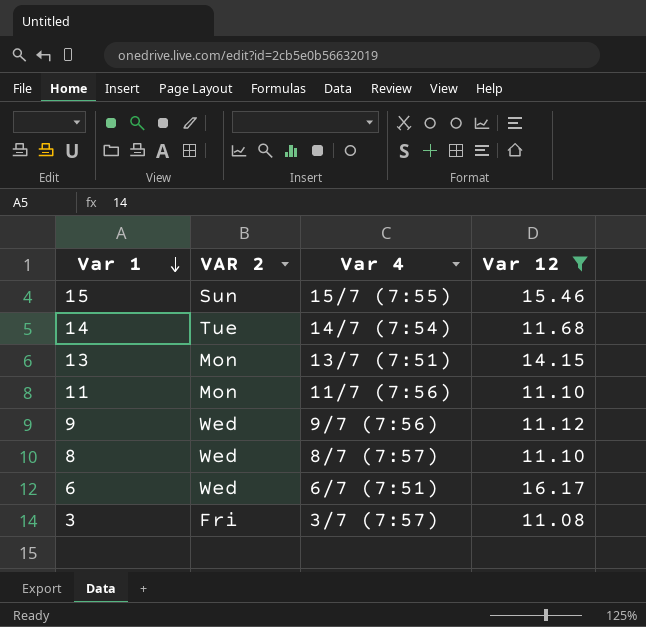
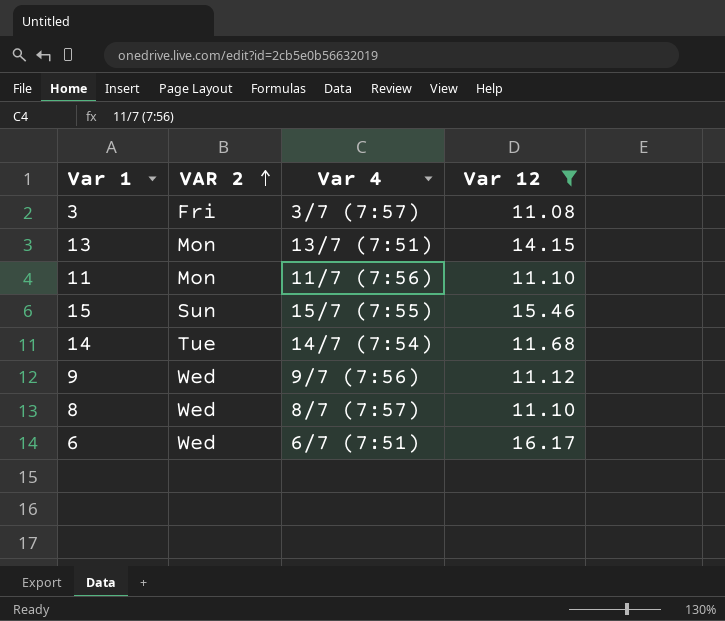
row order: Var 1 descending -> VAR 2 ascending

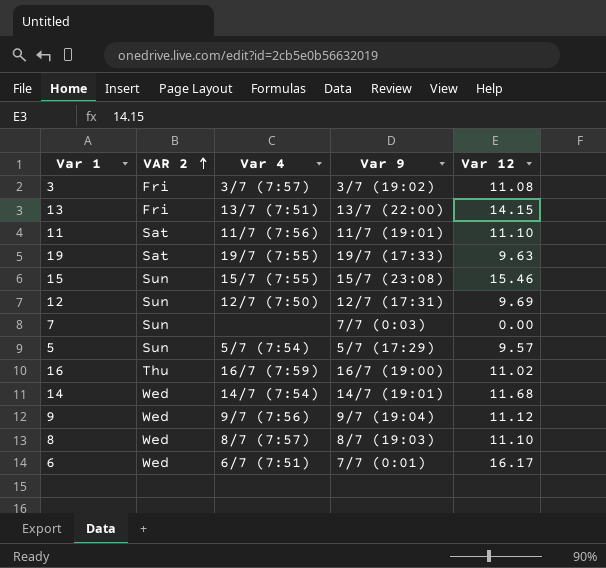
filter: Var 12 >= 11.08 -> none
column Var 9 | position: none -> 4
13 | VAR 2: Mon -> Fri
11 | VAR 2: Mon -> Sat
14 | VAR 2: Tue -> Wed

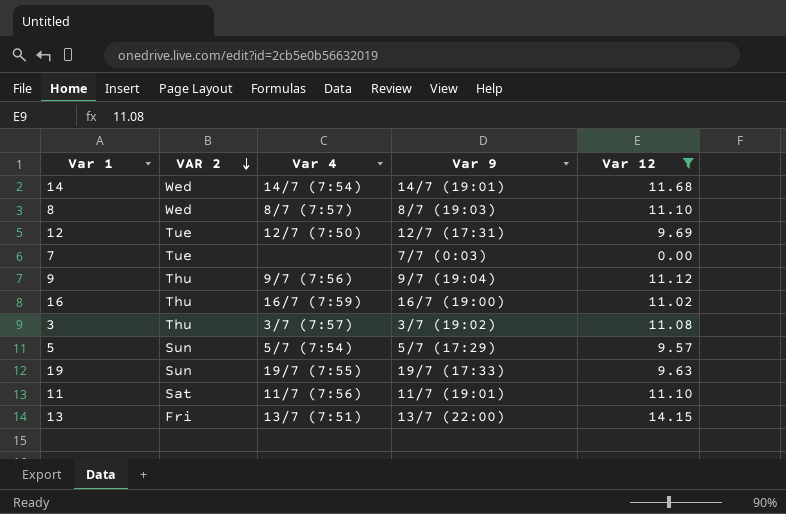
filter: none -> Var 12 <= 14.15
row order: VAR 2 ascending -> VAR 2 descending
12 | VAR 2: Sun -> Tue
7 | VAR 2: Sun -> Tue
9 | VAR 2: Wed -> Thu
3 | VAR 2: Fri -> Thu
19 | VAR 2: Sat -> Sun

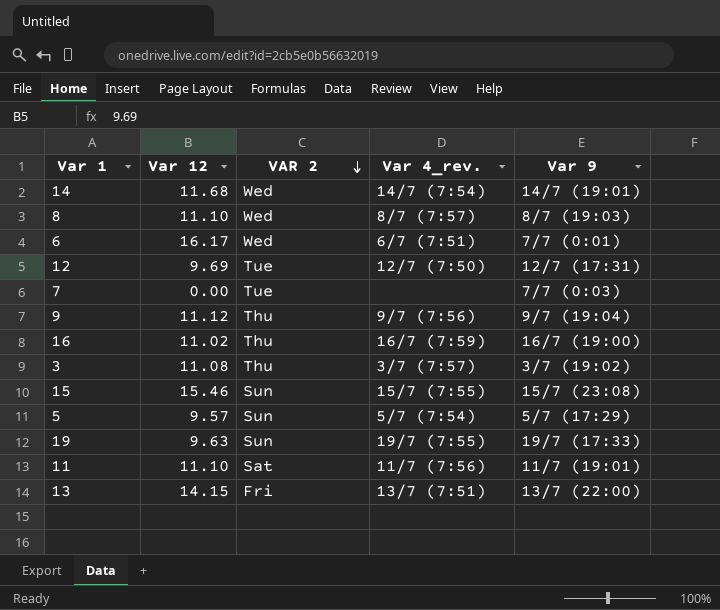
filter: Var 12 <= 14.15 -> none
column Var 12 | position: 5 -> 2
column name: Var 4 -> Var 4_rev.

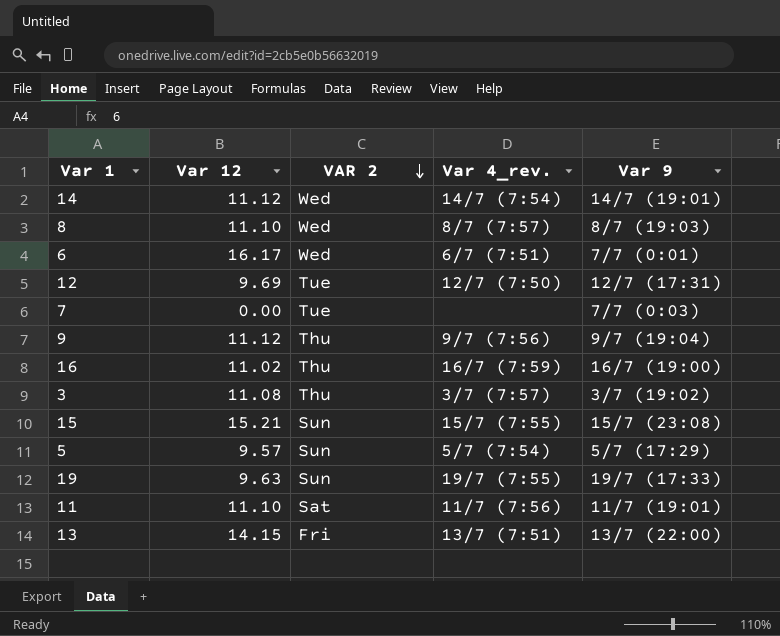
14 | Var 12: 11.68 -> 11.12
15 | Var 12: 15.46 -> 15.21

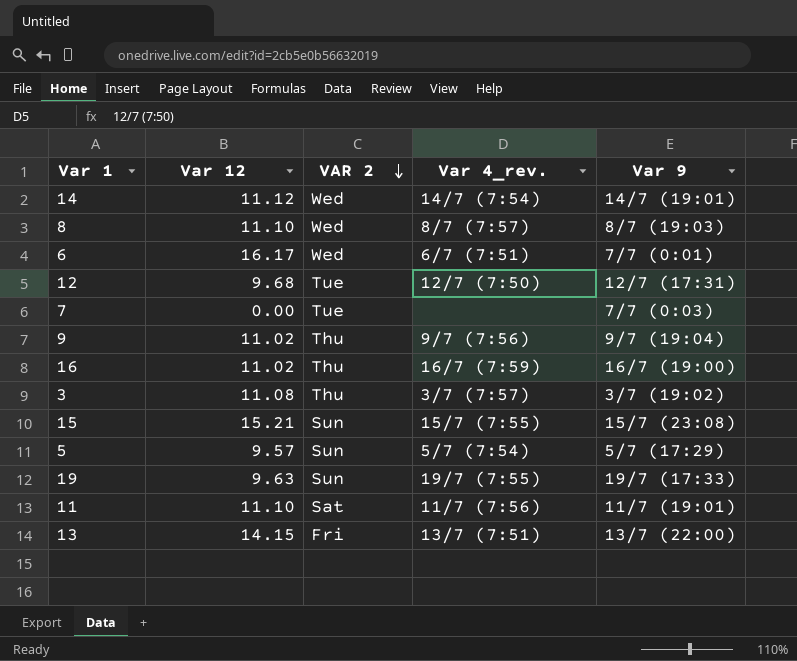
12 | Var 12: 9.69 -> 9.68
9 | Var 12: 11.12 -> 11.02

